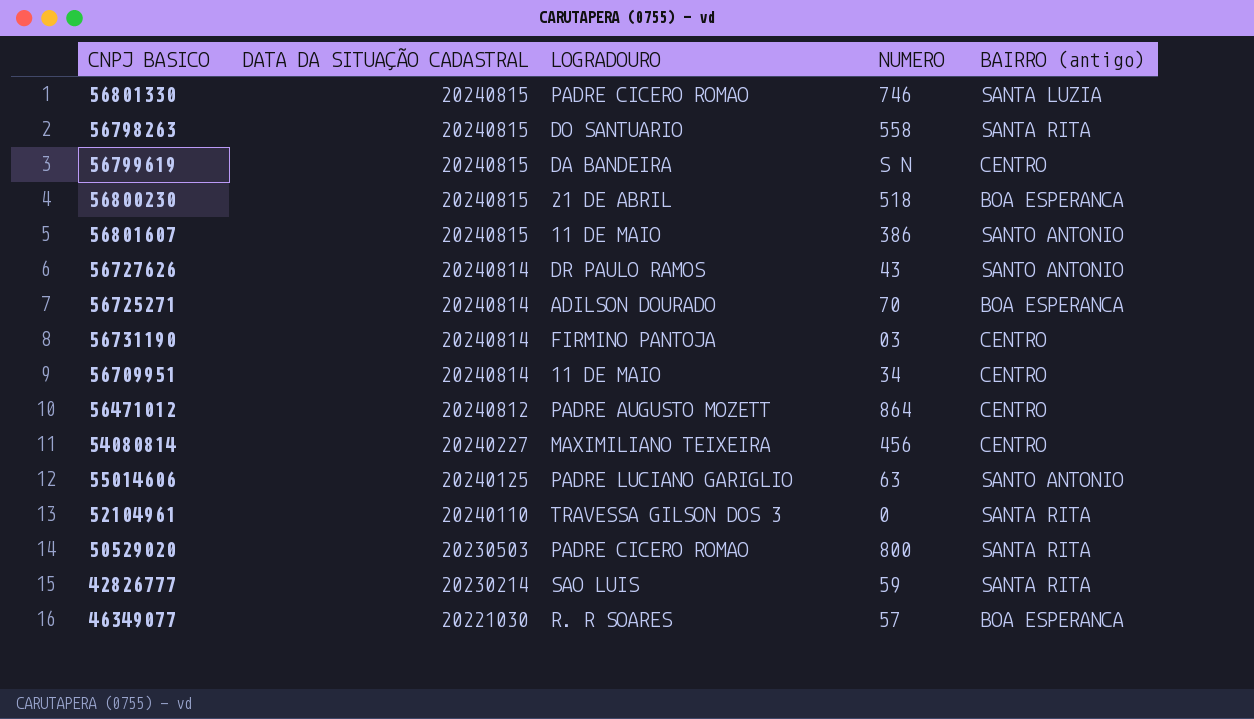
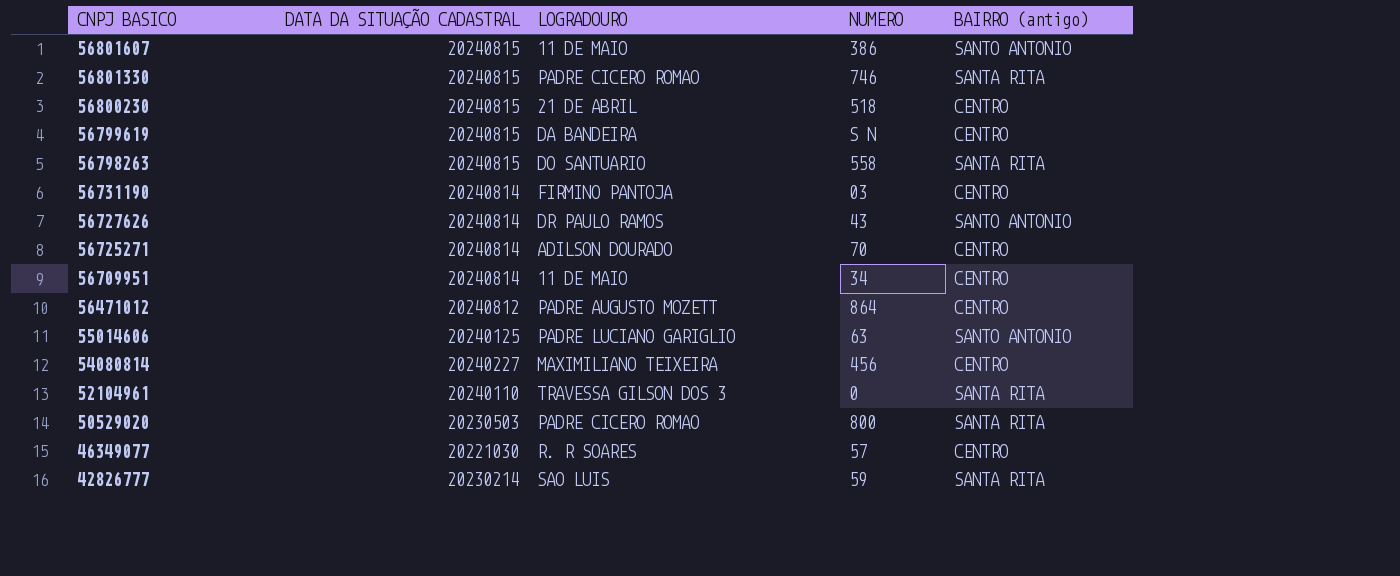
row order: DATA DA SITUAÇÃO CADASTRAL descending -> CNPJ BASICO descending
56801330 | BAIRRO (antigo): SANTA LUZIA -> SANTA RITA
56800230 | BAIRRO (antigo): BOA ESPERANCA -> CENTRO
56725271 | BAIRRO (antigo): BOA ESPERANCA -> CENTRO
46349077 | BAIRRO (antigo): BOA ESPERANCA -> CENTRO

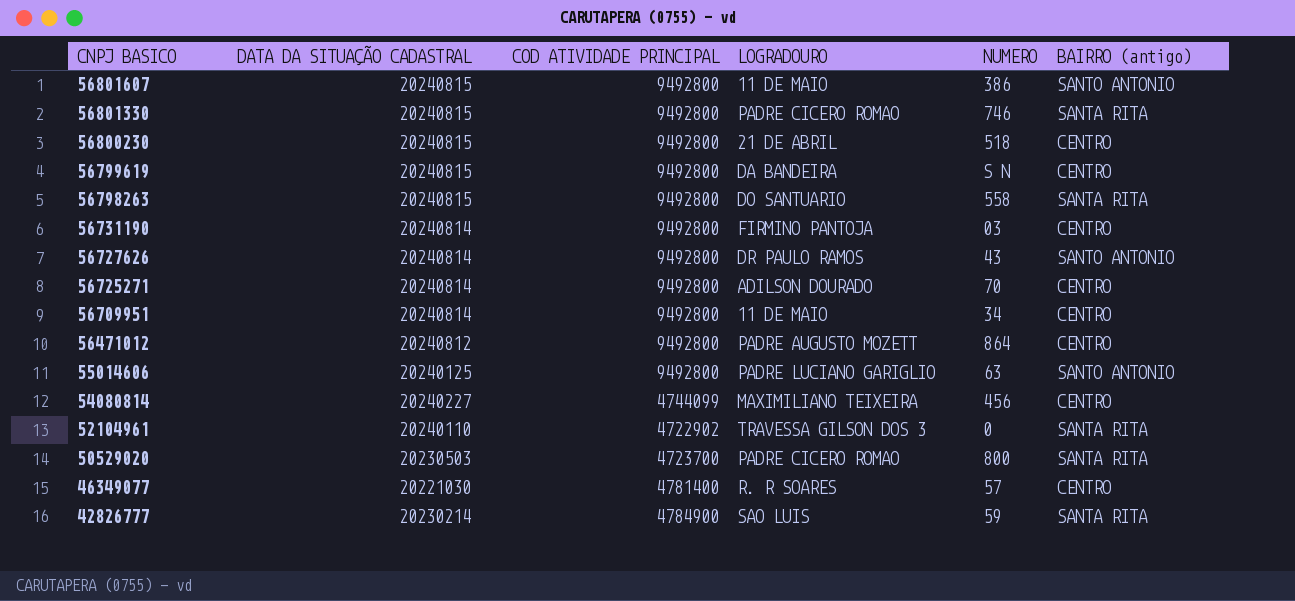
column COD ATIVIDADE PRINCIPAL | position: none -> 3

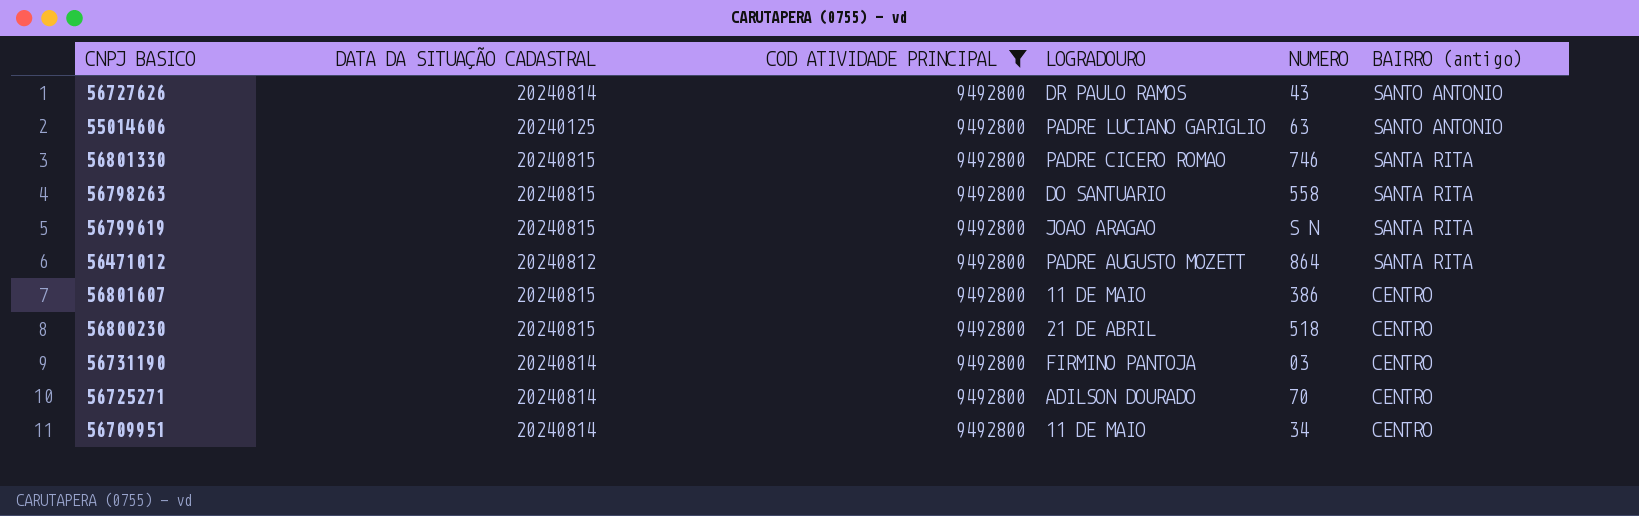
filter: none -> COD ATIVIDADE PRINCIPAL = 9492800
row order: CNPJ BASICO descending -> BAIRRO (antigo) descending
56799619 | LOGRADOURO: DA BANDEIRA -> JOAO ARAGAO
56799619 | BAIRRO (antigo): CENTRO -> SANTA RITA
56471012 | BAIRRO (antigo): CENTRO -> SANTA RITA
56801607 | BAIRRO (antigo): SANTO ANTONIO -> CENTRO

